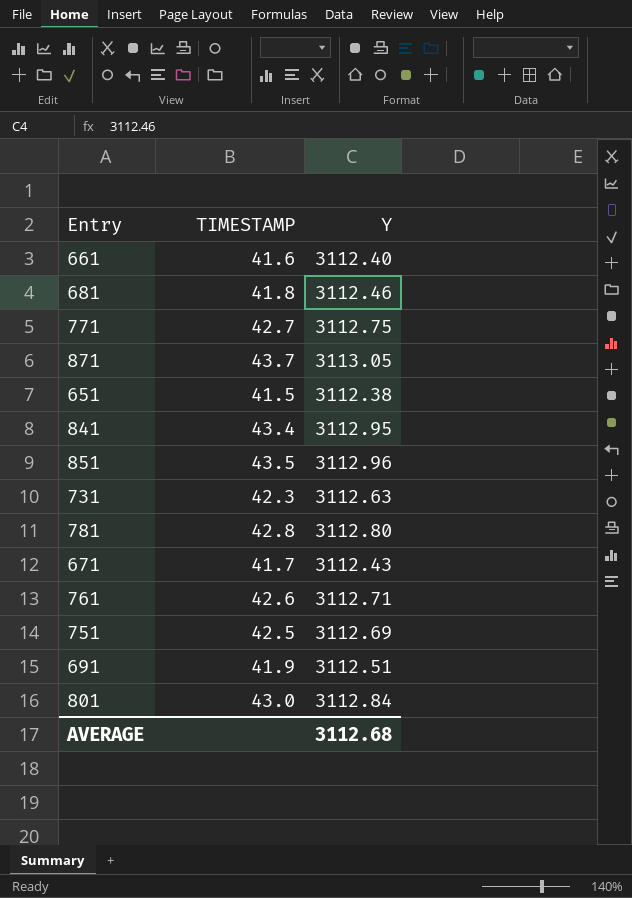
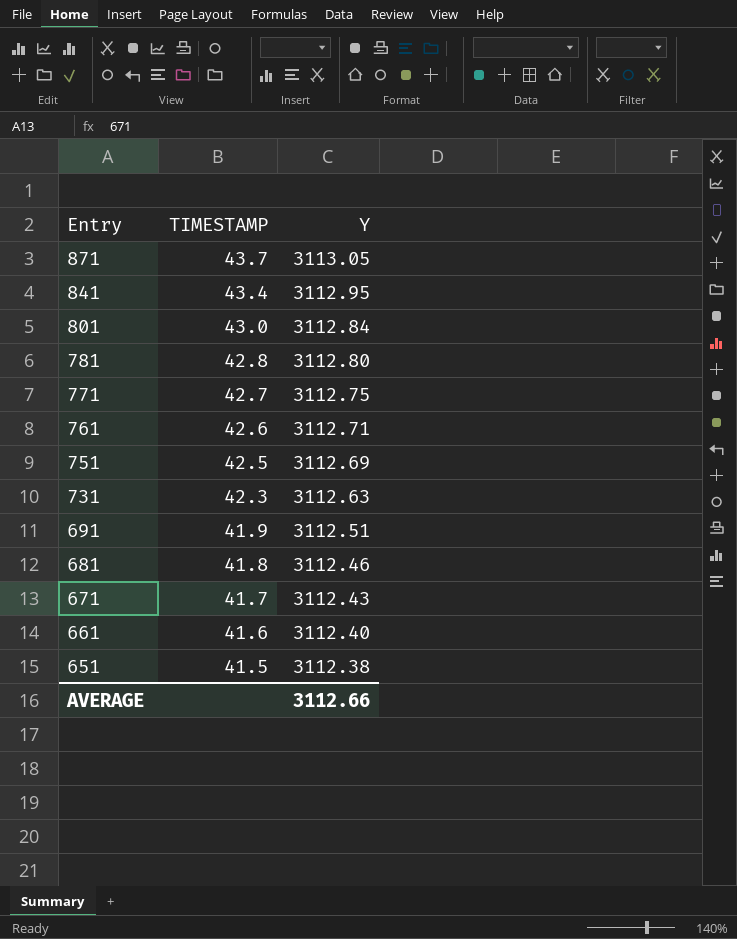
row order: none -> Entry descending
row 851: 43.5 | 3112.96 -> none
AVERAGE | Y: 3112.68 -> 3112.66

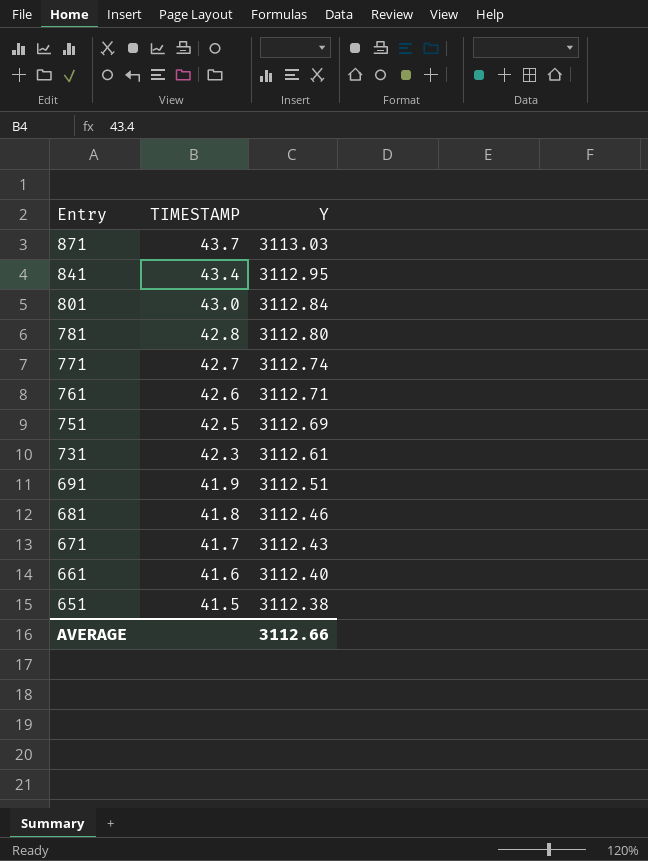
871 | Y: 3113.05 -> 3113.03
771 | Y: 3112.75 -> 3112.74
731 | Y: 3112.63 -> 3112.61

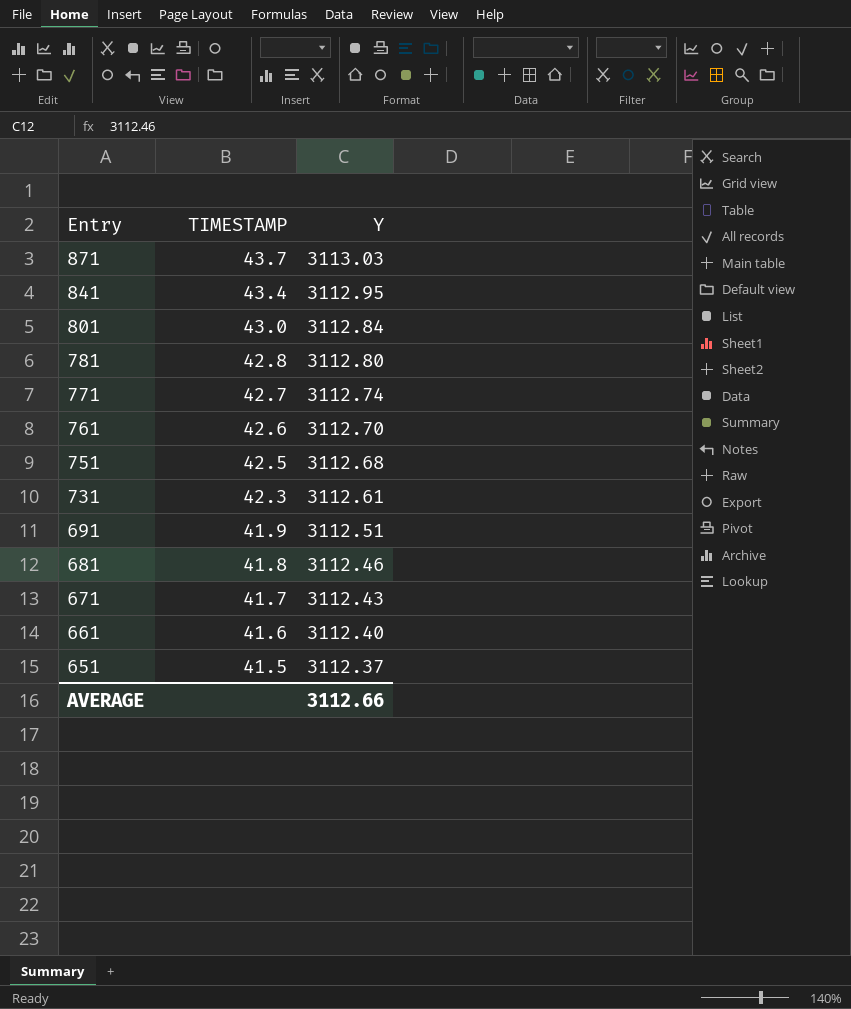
761 | Y: 3112.71 -> 3112.70
751 | Y: 3112.69 -> 3112.68
651 | Y: 3112.38 -> 3112.37

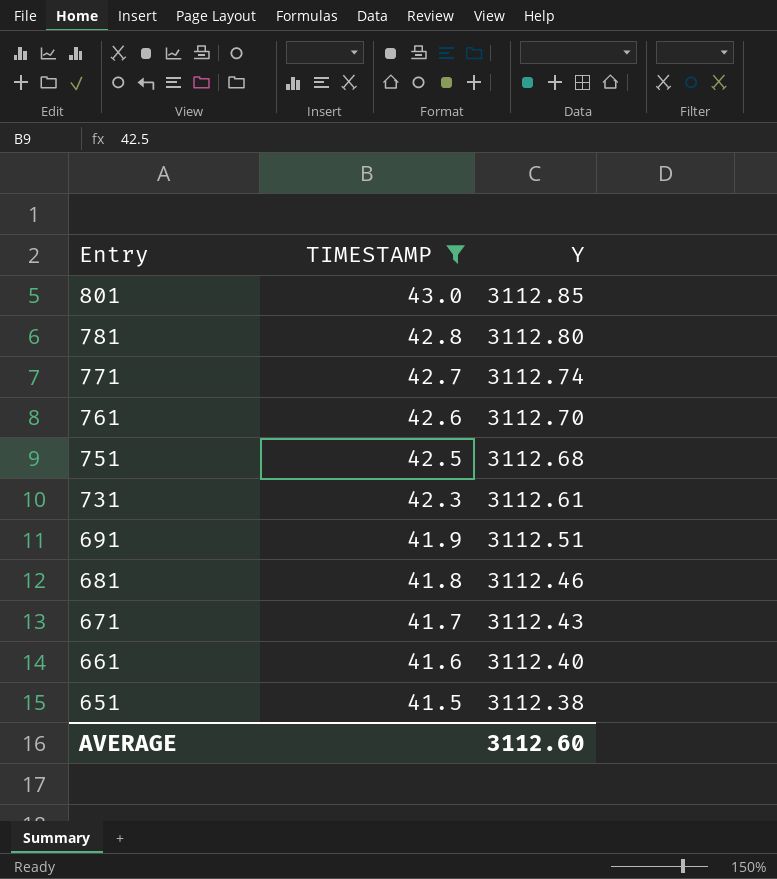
filter: none -> TIMESTAMP <= 43.0
801 | Y: 3112.84 -> 3112.85
651 | Y: 3112.37 -> 3112.38
AVERAGE | Y: 3112.66 -> 3112.60

